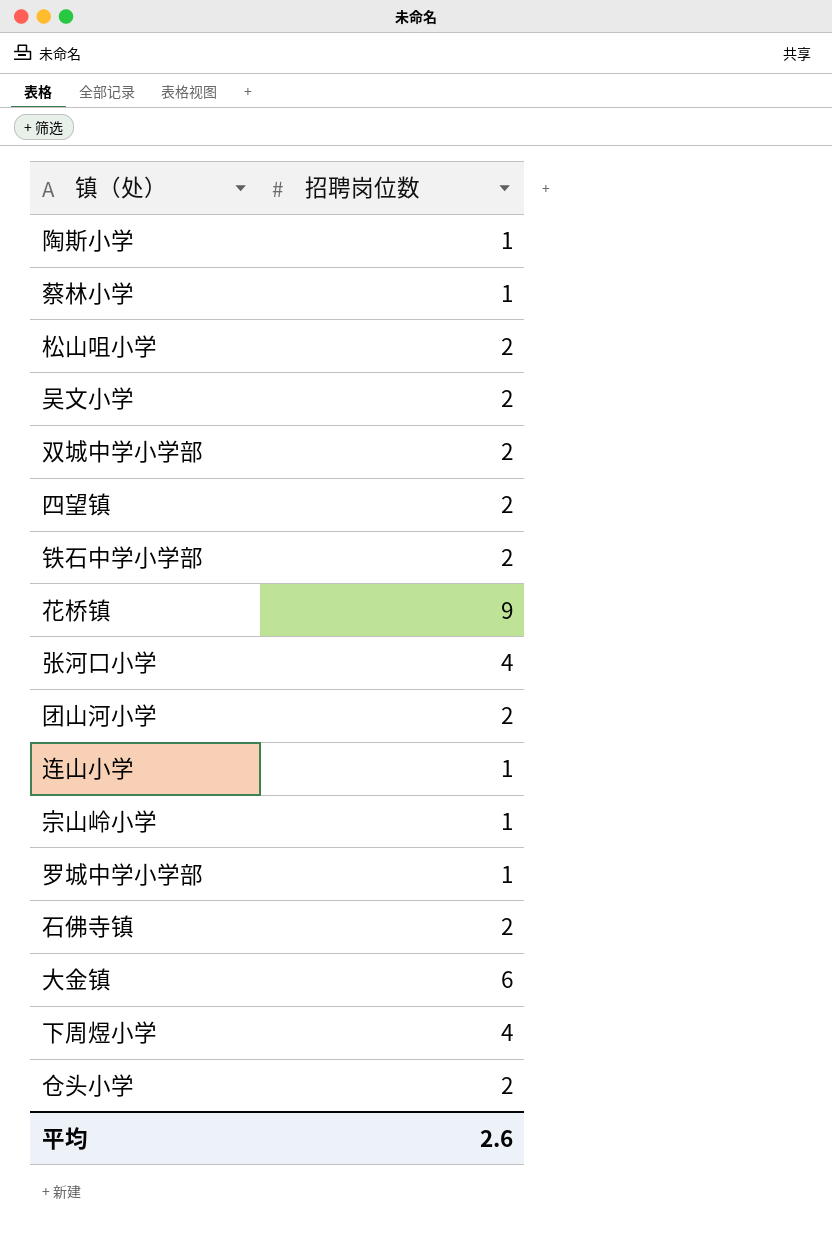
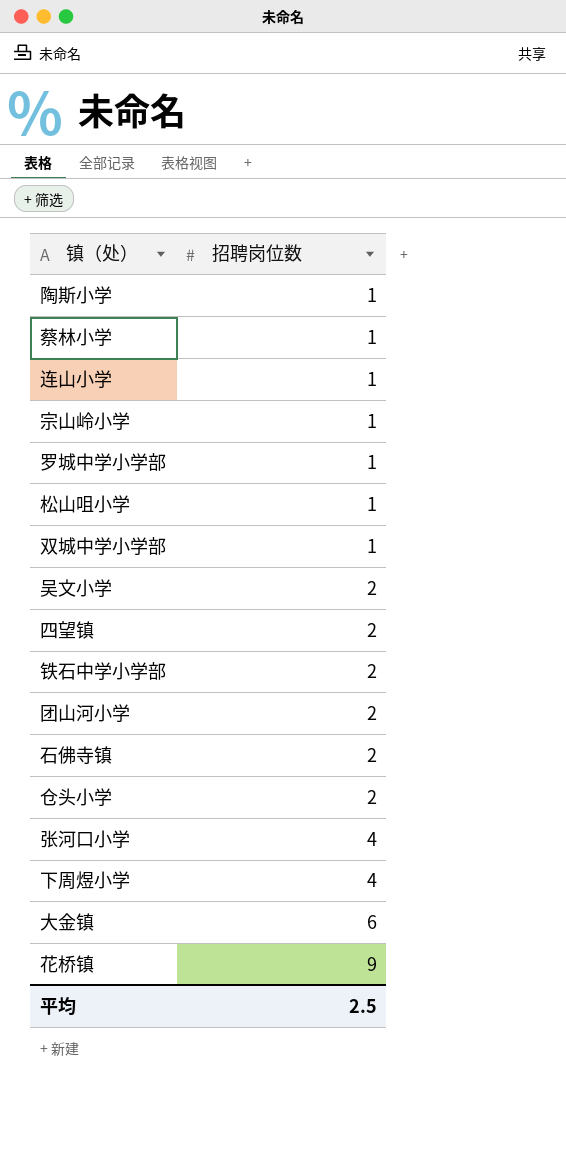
row order: none -> 招聘岗位数 ascending
松山咀小学 | 招聘岗位数: 2 -> 1
双城中学小学部 | 招聘岗位数: 2 -> 1
平均 | 招聘岗位数: 2.6 -> 2.5

